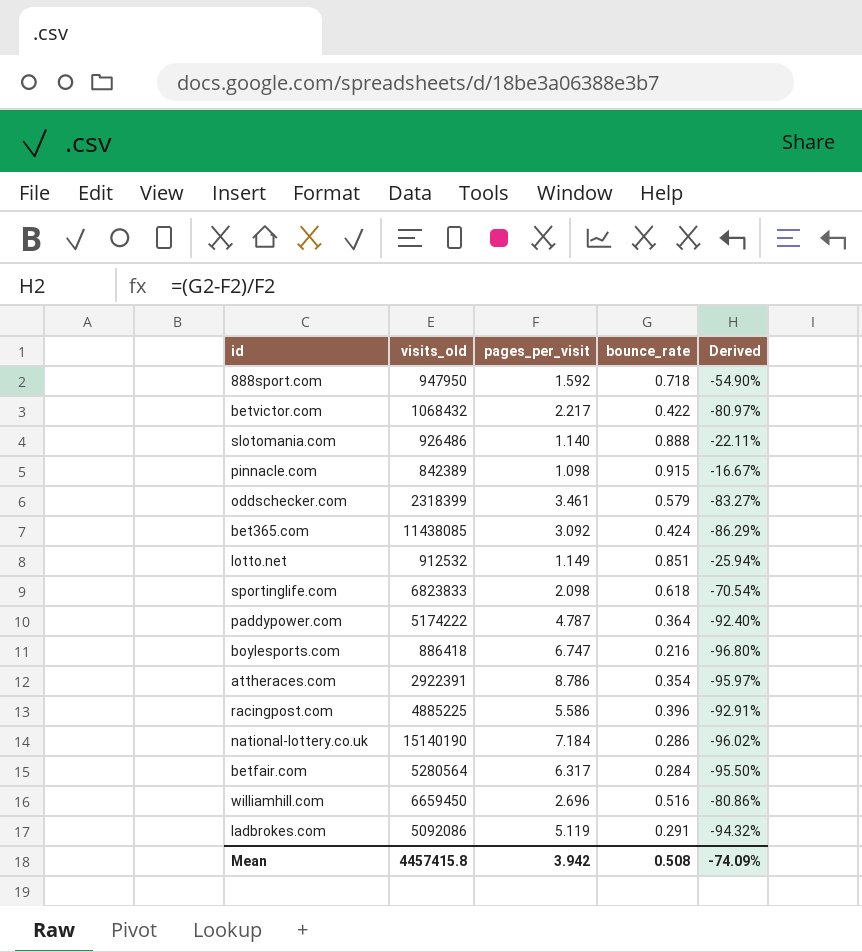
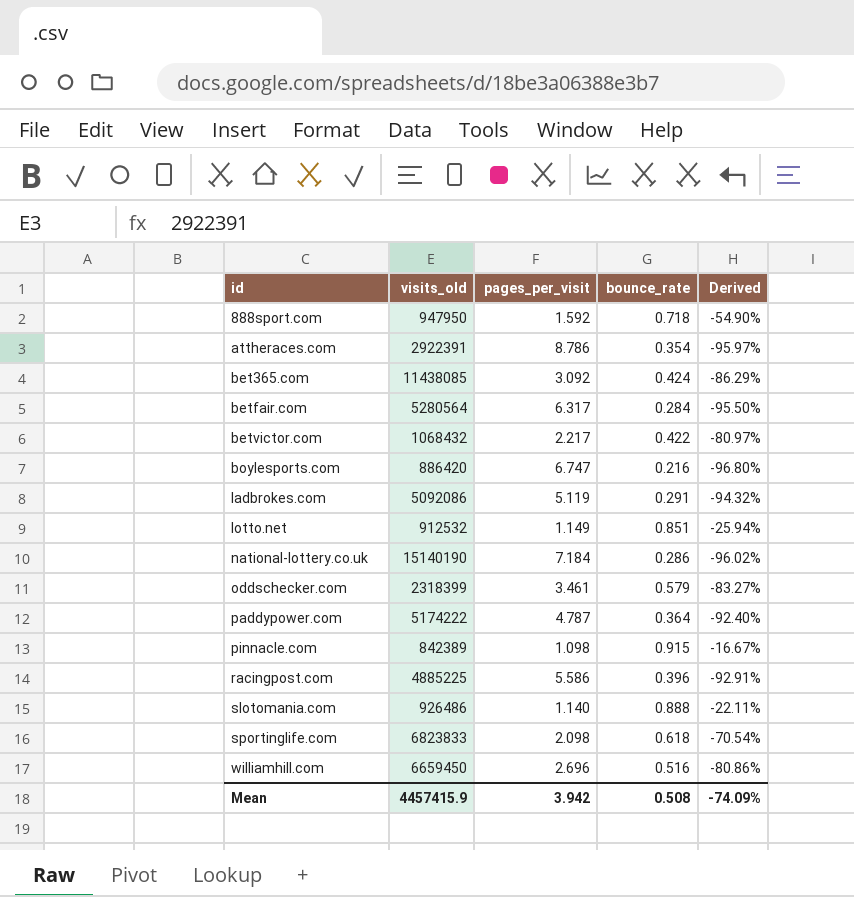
row order: none -> id ascending
boylesports.com | visits_old: 886418 -> 886420
Mean | visits_old: 4457415.8 -> 4457415.9

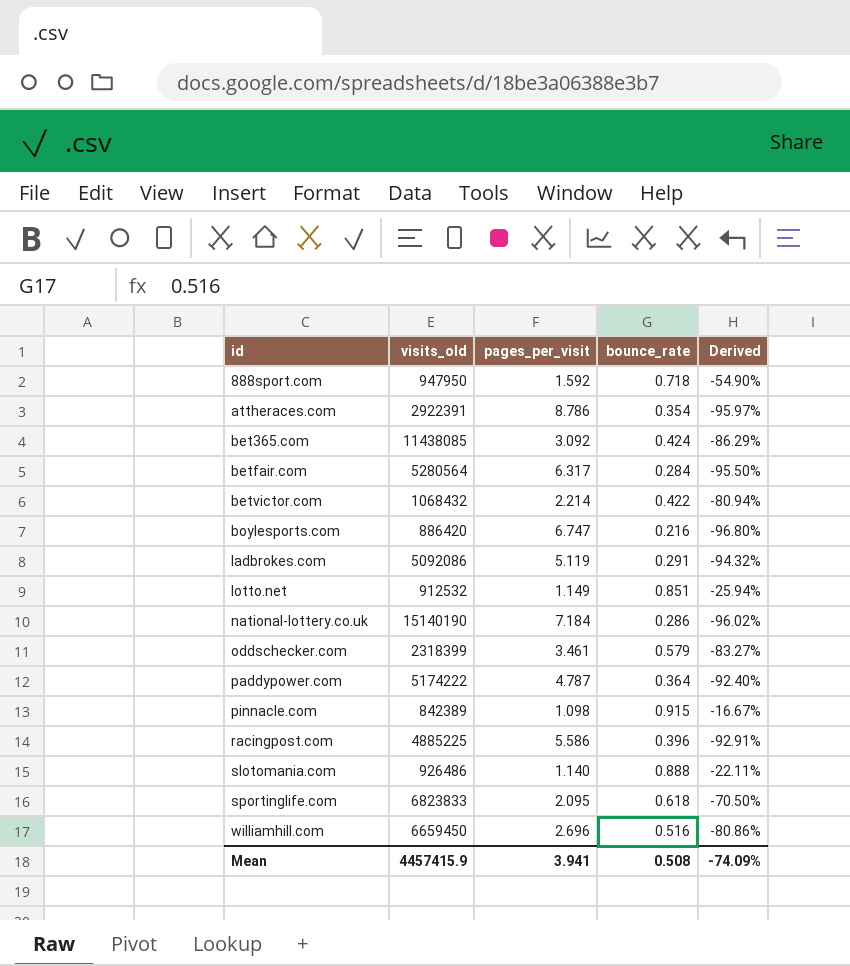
betvictor.com | pages_per_visit: 2.217 -> 2.214
betvictor.com | Derived: -80.97% -> -80.94%
sportinglife.com | pages_per_visit: 2.098 -> 2.095
sportinglife.com | Derived: -70.54% -> -70.50%
Mean | pages_per_visit: 3.942 -> 3.941

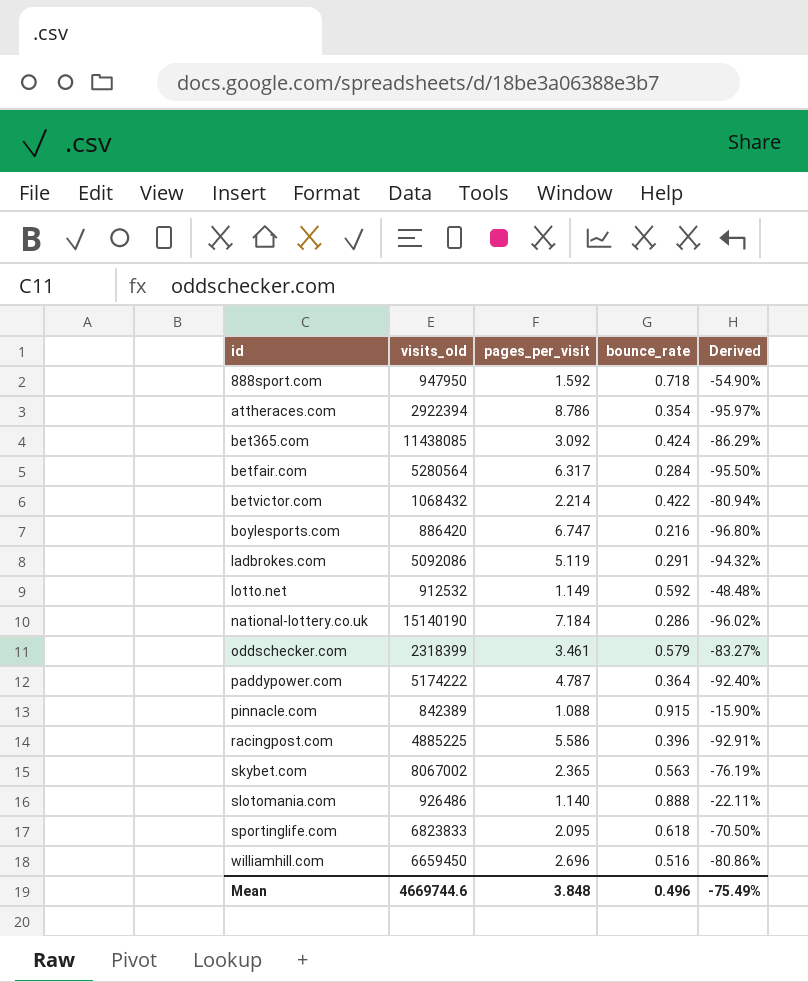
attheraces.com | visits_old: 2922391 -> 2922394
lotto.net | bounce_rate: 0.851 -> 0.592
lotto.net | Derived: -25.94% -> -48.48%
pinnacle.com | pages_per_visit: 1.098 -> 1.088
pinnacle.com | Derived: -16.67% -> -15.90%
row skybet.com: none -> 8067002 | 2.365 | 0.563 | -76.19%
Mean | visits_old: 4457415.9 -> 4669744.6
Mean | pages_per_visit: 3.941 -> 3.848
Mean | bounce_rate: 0.508 -> 0.496
Mean | Derived: -74.09% -> -75.49%

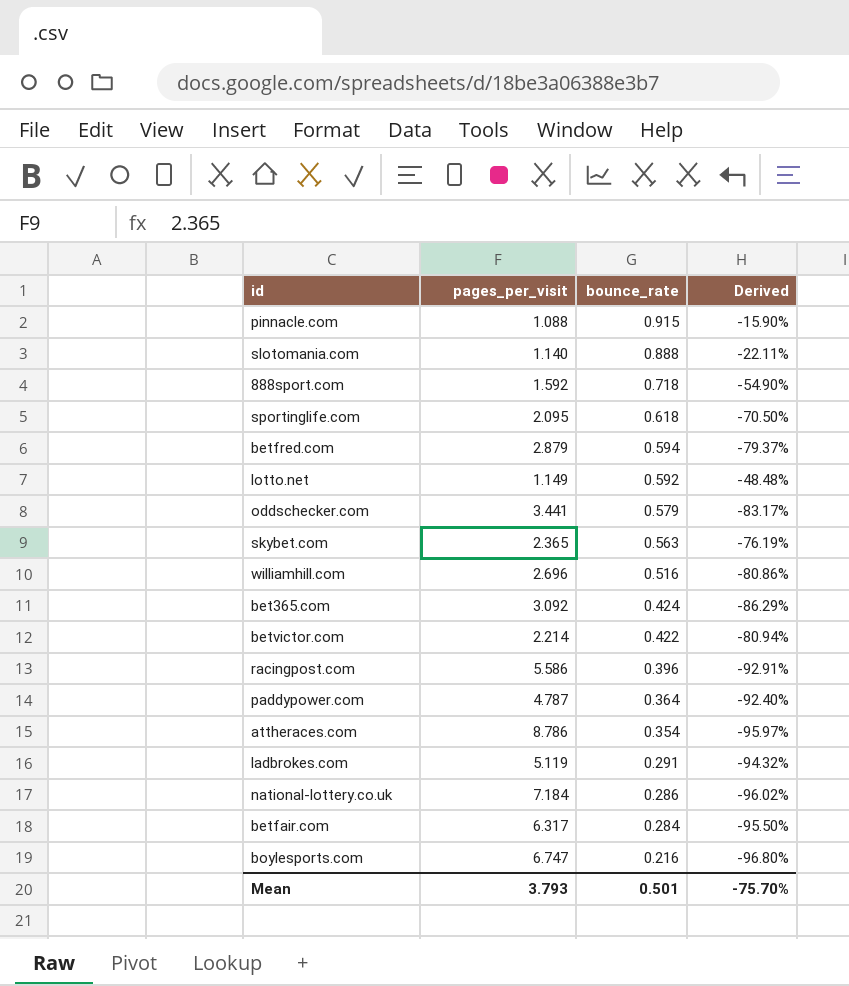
row order: id ascending -> bounce_rate descending
column visits_old | position: 2 -> none
row betfred.com: none -> 2.879 | 0.594 | -79.37%
oddschecker.com | pages_per_visit: 3.461 -> 3.441
oddschecker.com | Derived: -83.27% -> -83.17%
Mean | pages_per_visit: 3.848 -> 3.793
Mean | bounce_rate: 0.496 -> 0.501
Mean | Derived: -75.49% -> -75.70%

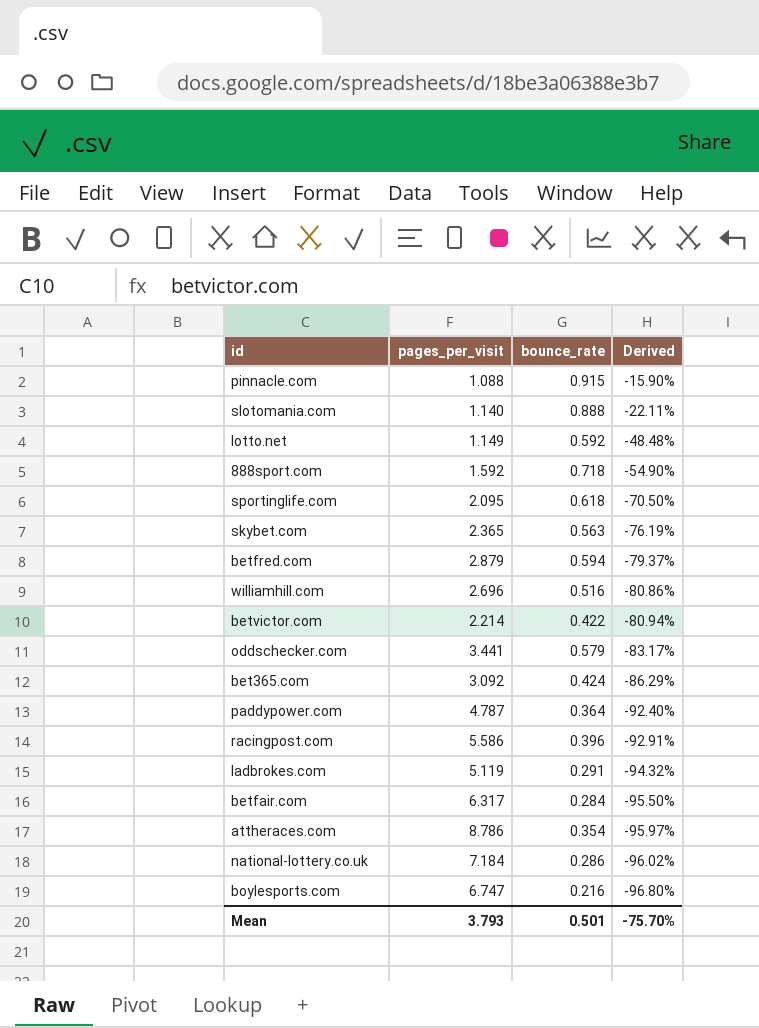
row order: bounce_rate descending -> Derived descending

